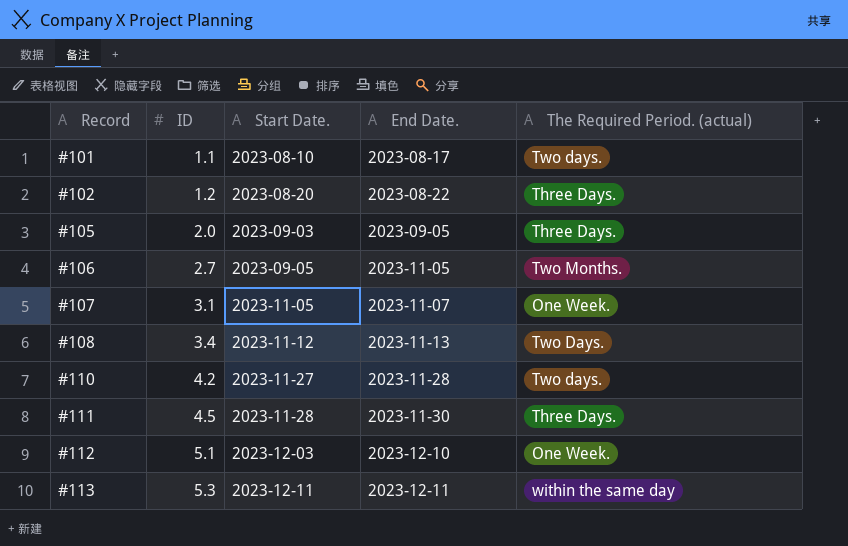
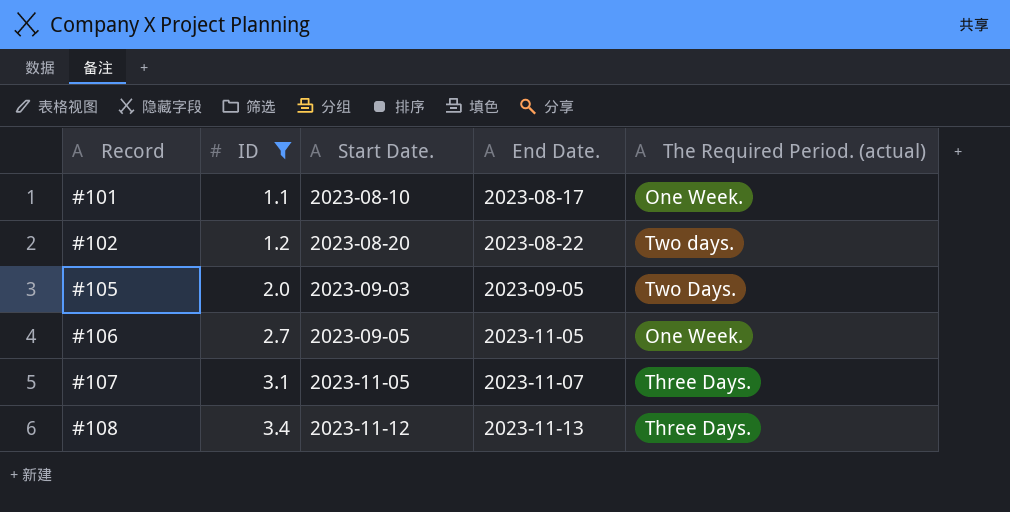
filter: none -> ID <= 3.4
#101 | The Required Period. (actual): Two days. -> One Week.
#102 | The Required Period. (actual): Three Days. -> Two days.
#105 | The Required Period. (actual): Three Days. -> Two Days.
#106 | The Required Period. (actual): Two Months. -> One Week.
#107 | The Required Period. (actual): One Week. -> Three Days.
#108 | The Required Period. (actual): Two Days. -> Three Days.

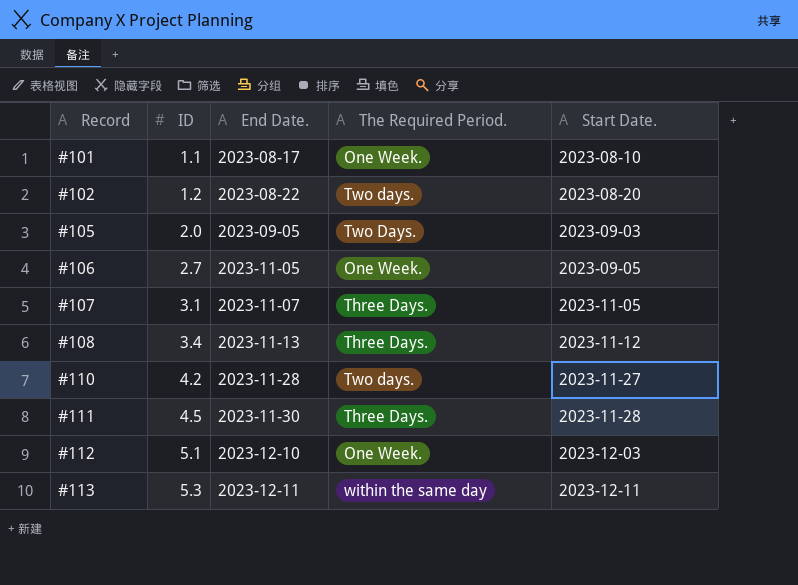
filter: ID <= 3.4 -> none
column name: The Required Period. (actual) -> The Required Period.
column Start Date. | position: 3 -> 5

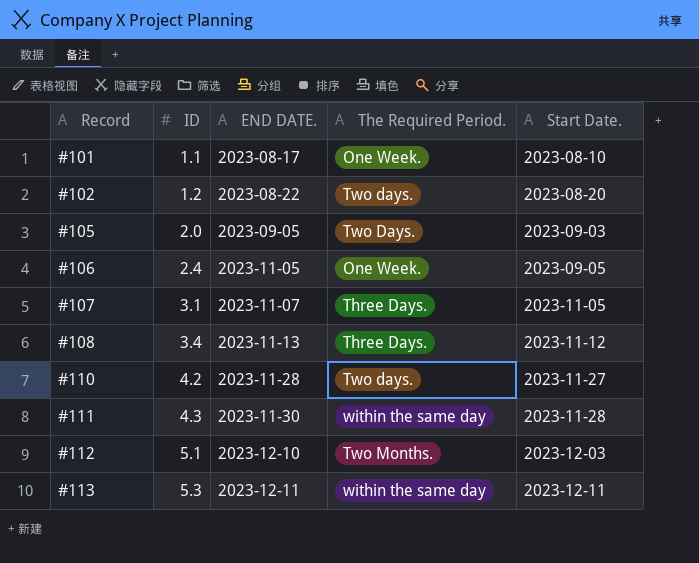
column name: End Date. -> END DATE.
#106 | ID: 2.7 -> 2.4
#111 | ID: 4.5 -> 4.3
#111 | The Required Period.: Three Days. -> within the same day
#112 | The Required Period.: One Week. -> Two Months.

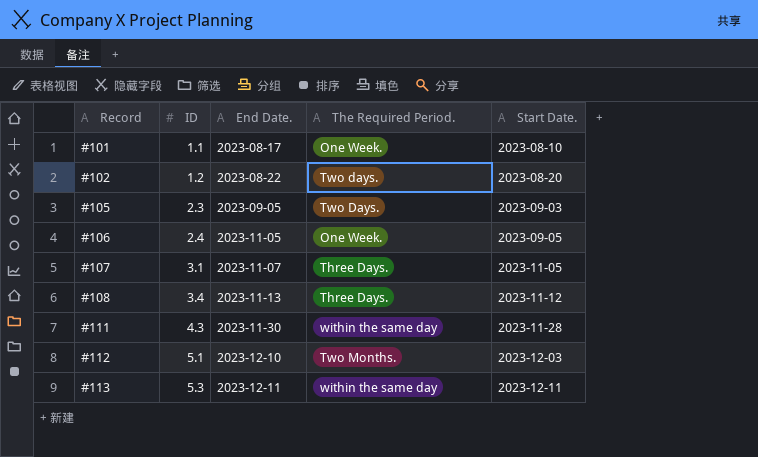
column name: END DATE. -> End Date.
row #110: 4.2 | 2023-11-28 | Two days. | 2023-11-27 -> none
#105 | ID: 2.0 -> 2.3

